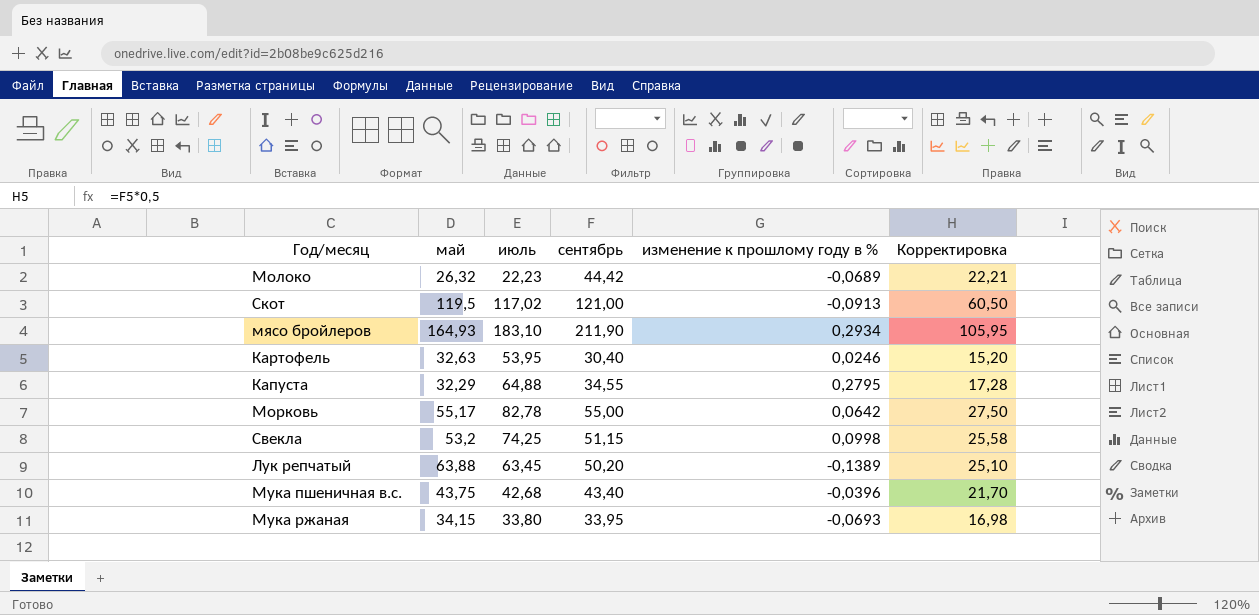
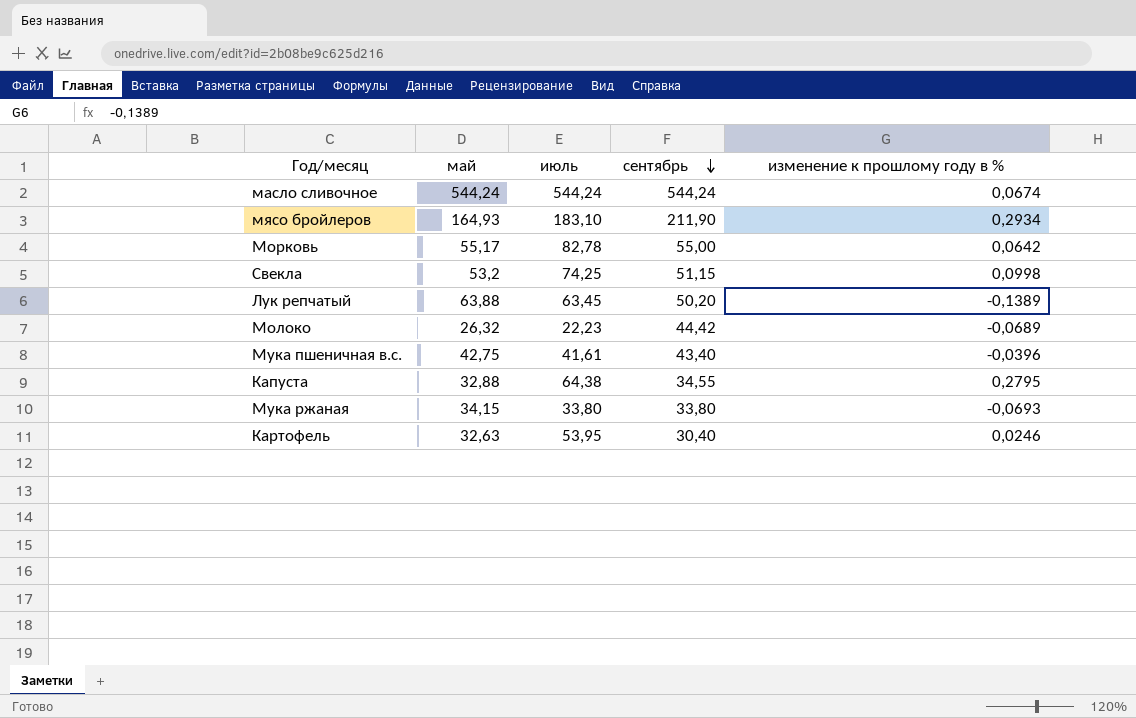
row order: none -> сентябрь descending
column Корректировка | formula: [сентябрь] * 0,5 -> none
row Скот: 119,5 | 117,02 | 121,00 | -0,0913 | 60,50 -> none
row масло сливочное: none -> 544,24 | 544,24 | 544,24 | 0,0674
Мука пшеничная в.с. | май: 43,75 -> 42,75
Мука пшеничная в.с. | июль: 42,68 -> 41,61
Капуста | май: 32,29 -> 32,88
Капуста | июль: 64,88 -> 64,38
Мука ржаная | сентябрь: 33,95 -> 33,80

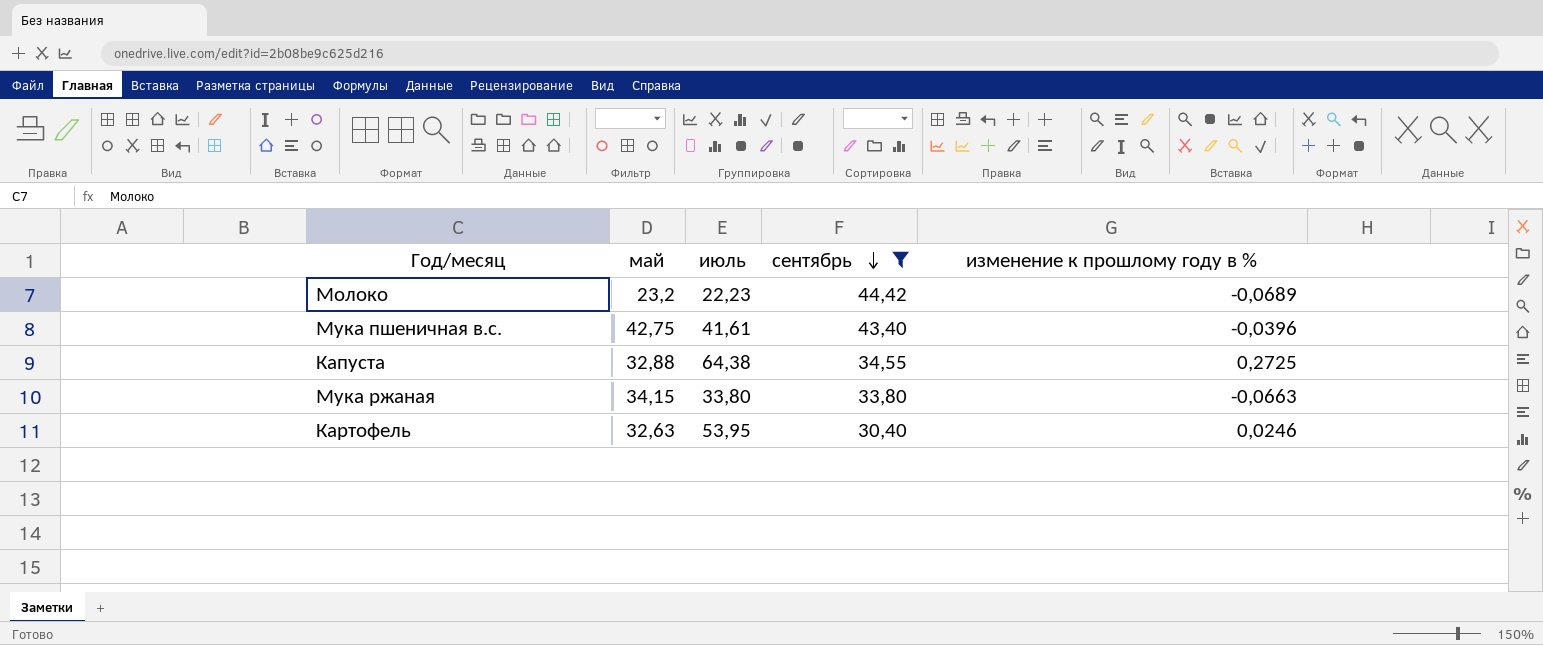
filter: none -> сентябрь <= 44,42
Молоко | май: 26,32 -> 23,2
Капуста | изменение к прошлому году в %: 0,2795 -> 0,2725
Мука ржаная | изменение к прошлому году в %: -0,0693 -> -0,0663

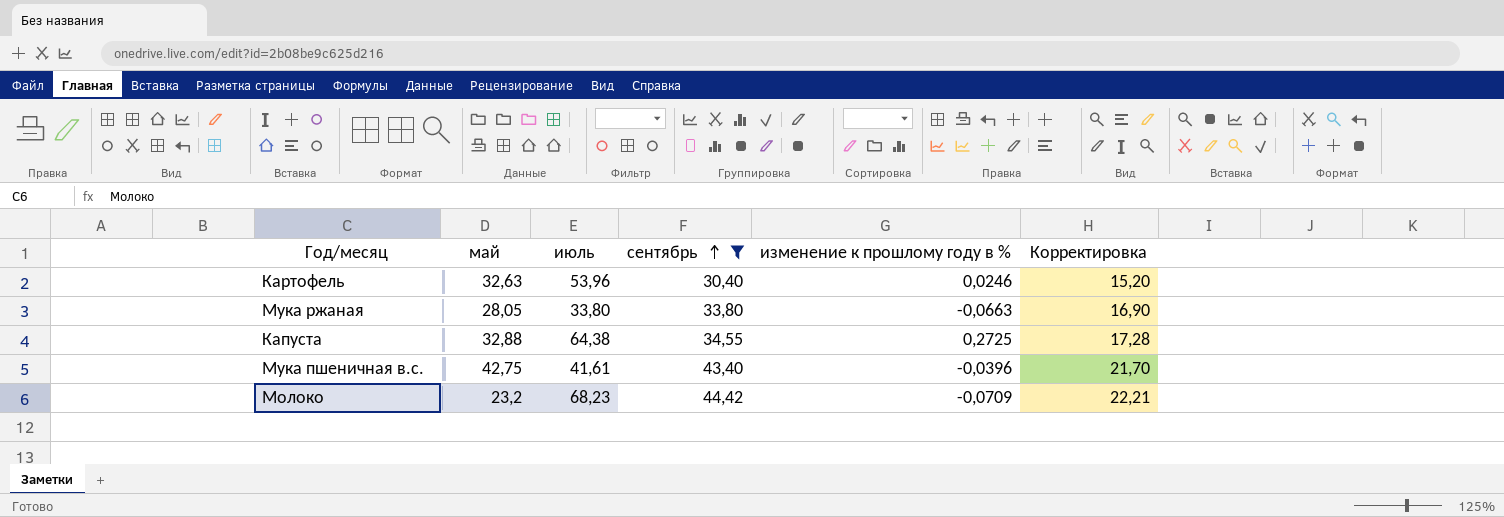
row order: сентябрь descending -> сентябрь ascending
column Корректировка | formula: none -> [сентябрь] * 0,5
Картофель | июль: 53,95 -> 53,96
Мука ржаная | май: 34,15 -> 28,05
Молоко | июль: 22,23 -> 68,23
Молоко | изменение к прошлому году в %: -0,0689 -> -0,0709

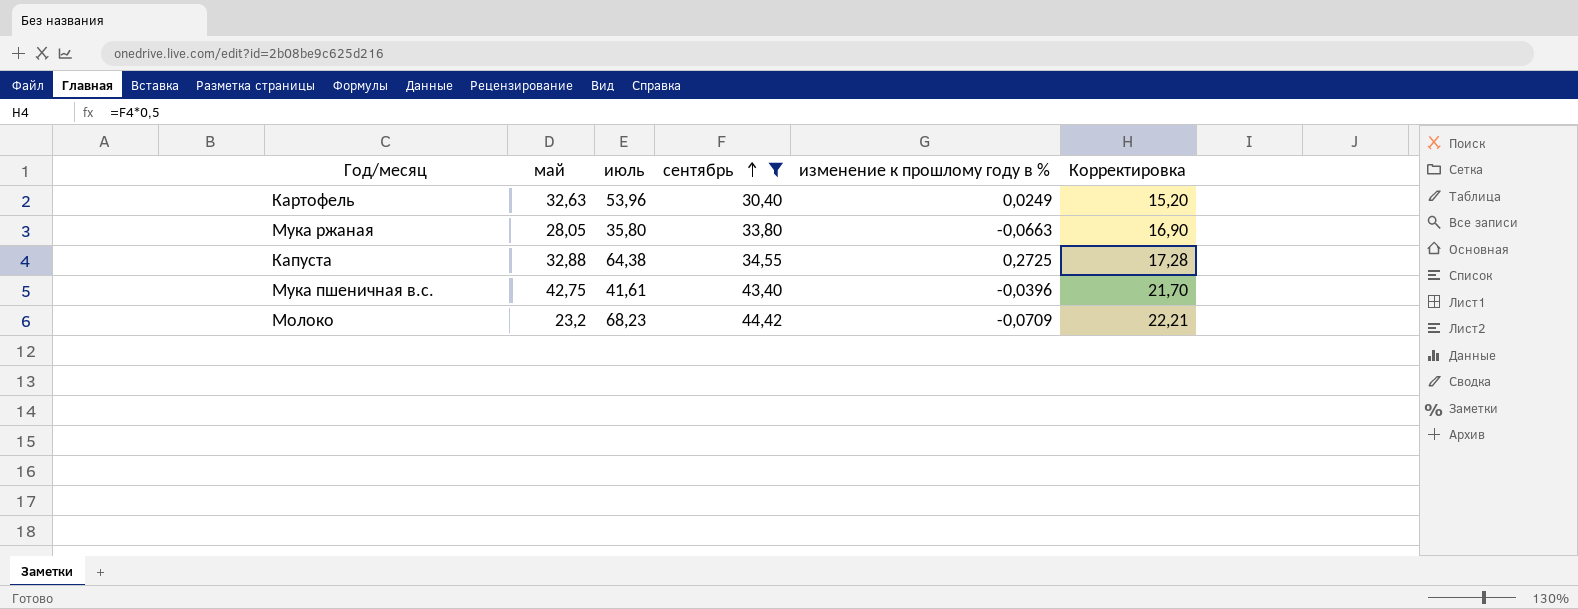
Картофель | изменение к прошлому году в %: 0,0246 -> 0,0249
Мука ржаная | июль: 33,80 -> 35,80

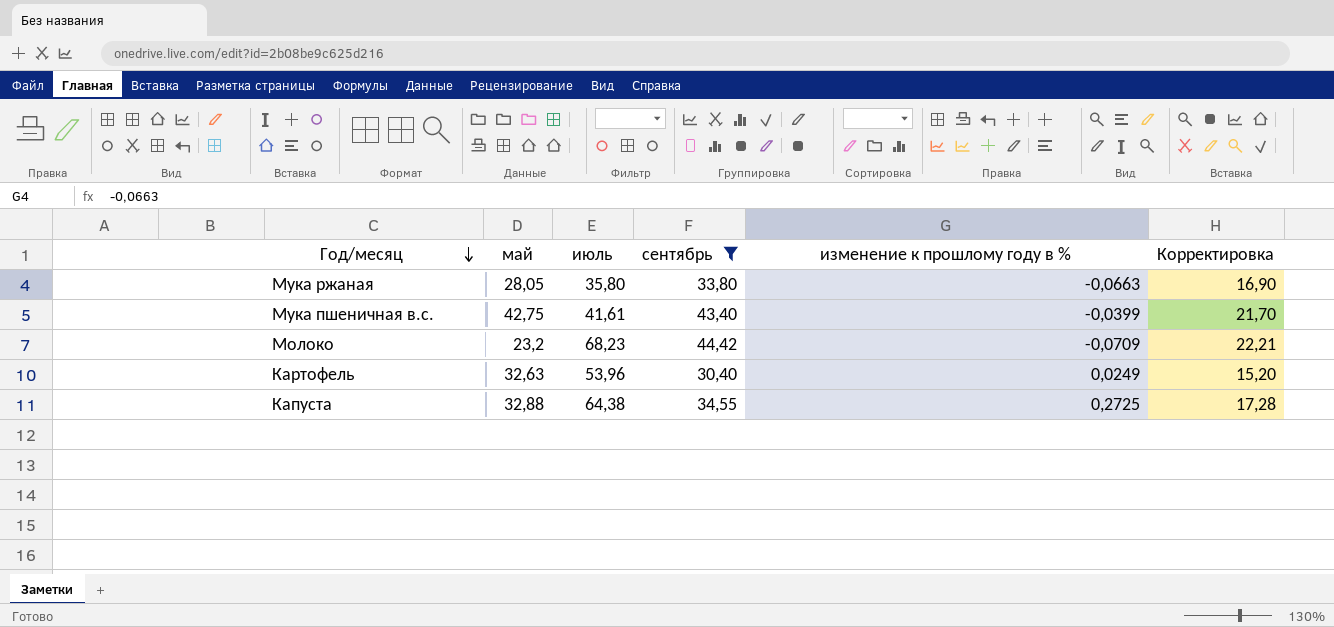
row order: сентябрь ascending -> Год/месяц descending
Мука пшеничная в.с. | изменение к прошлому году в %: -0,0396 -> -0,0399

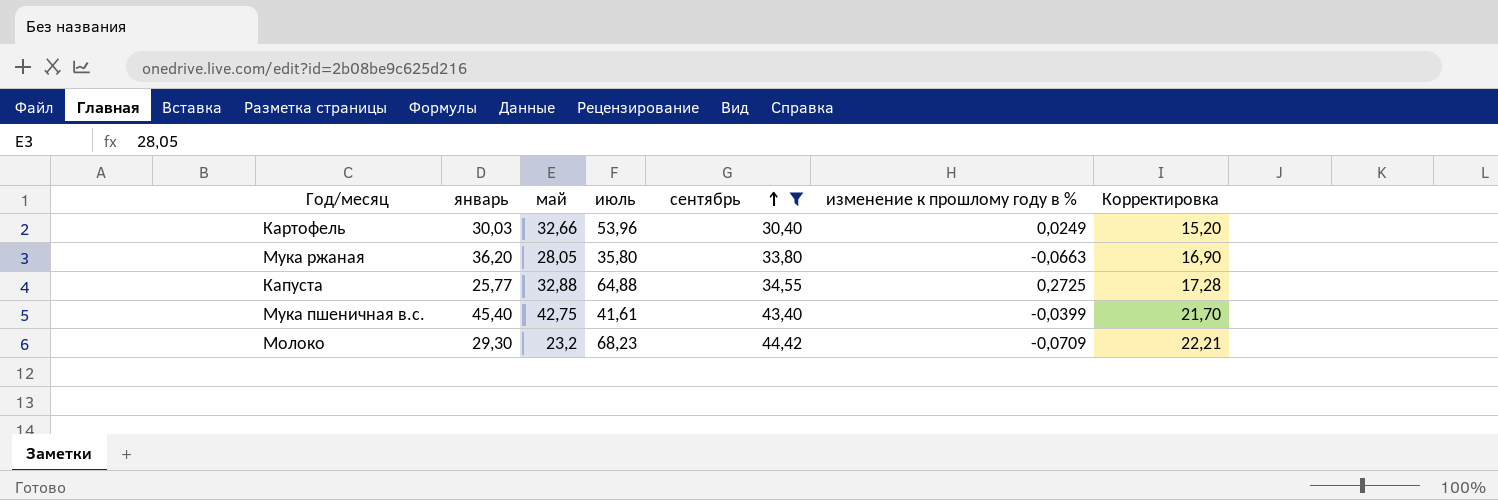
row order: Год/месяц descending -> сентябрь ascending
column январь | position: none -> 2
Картофель | май: 32,63 -> 32,66
Капуста | июль: 64,38 -> 64,88

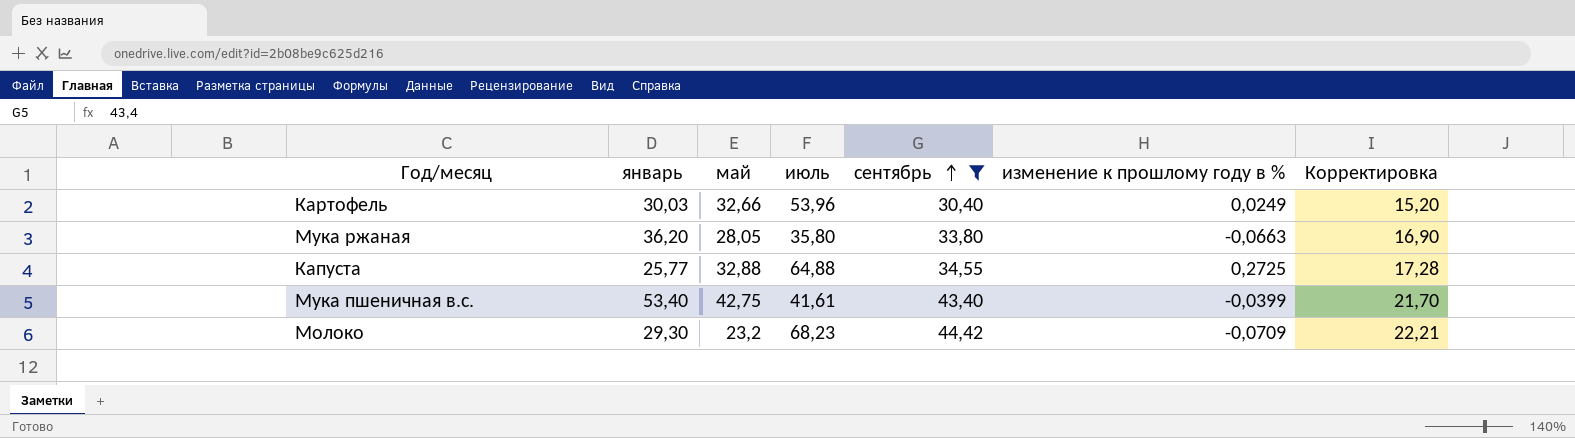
Мука пшеничная в.с. | январь: 45,40 -> 53,40

